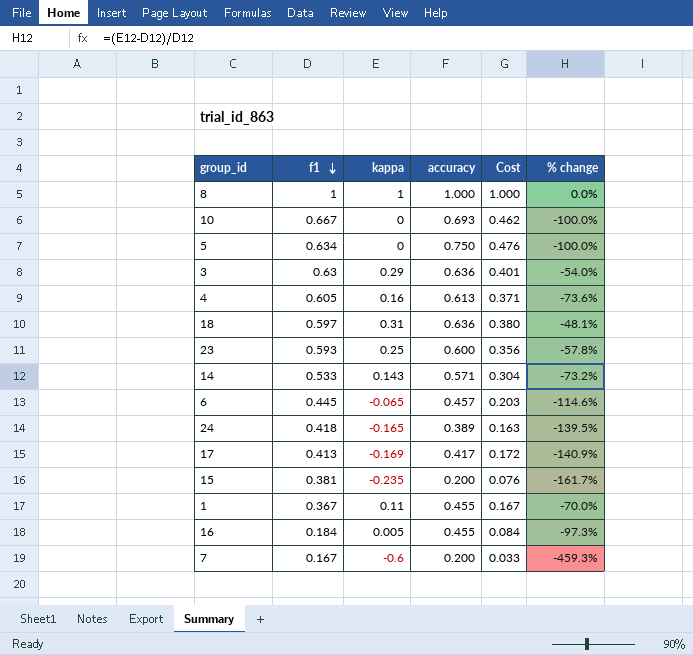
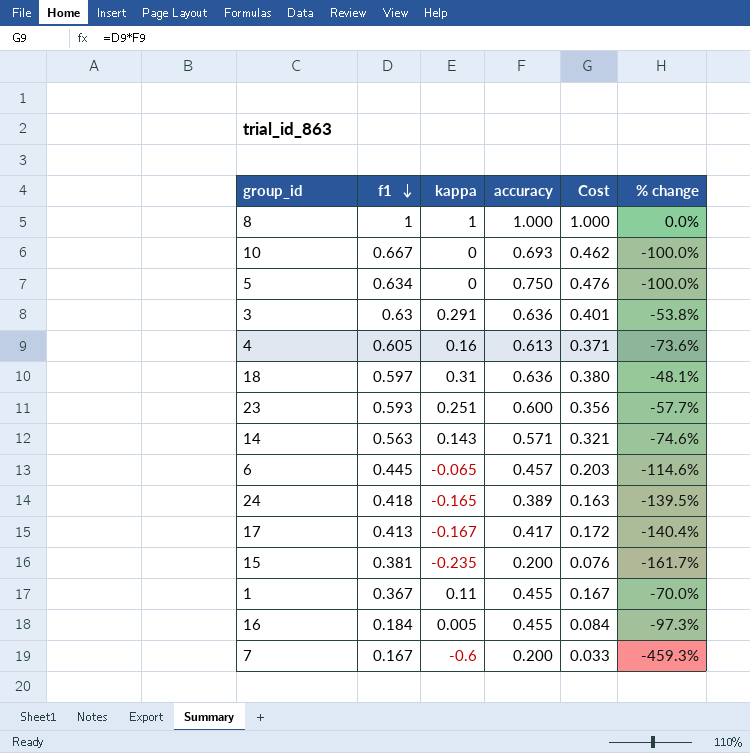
3 | kappa: 0.29 -> 0.291
3 | % change: -54.0% -> -53.8%
23 | kappa: 0.25 -> 0.251
23 | % change: -57.8% -> -57.7%
14 | f1: 0.533 -> 0.563
14 | Cost: 0.304 -> 0.321
14 | % change: -73.2% -> -74.6%
17 | kappa: -0.169 -> -0.167
17 | % change: -140.9% -> -140.4%

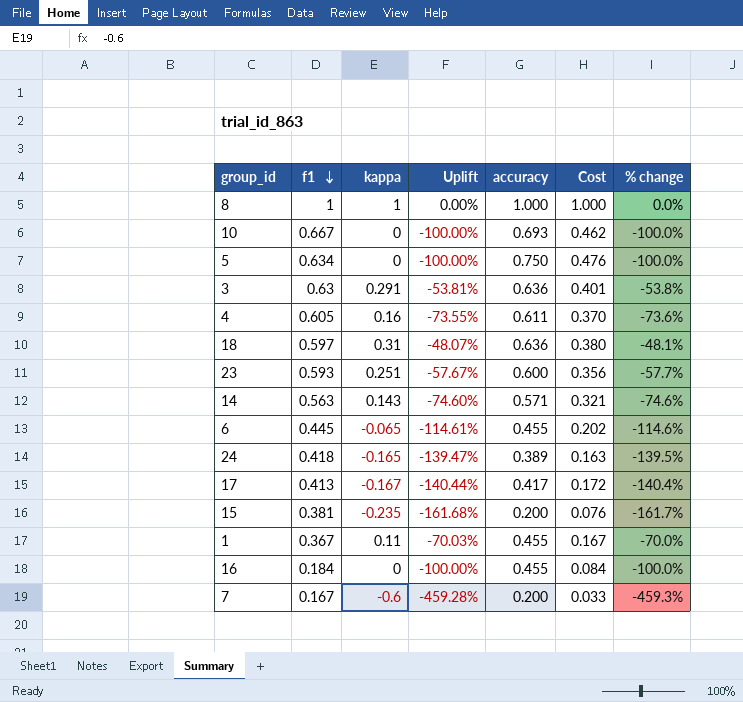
column Uplift | formula: none -> ([kappa] - [f1]) / [f1]
4 | accuracy: 0.613 -> 0.611
4 | Cost: 0.371 -> 0.370
6 | accuracy: 0.457 -> 0.455
6 | Cost: 0.203 -> 0.202
16 | kappa: 0.005 -> 0
16 | % change: -97.3% -> -100.0%

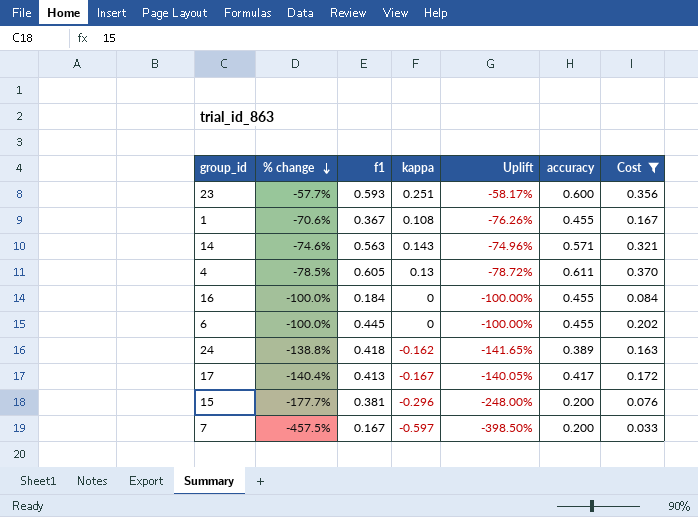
filter: none -> Cost <= 0.370
row order: f1 descending -> % change descending
column % change | position: 7 -> 2
column Uplift | formula: ([kappa] - [f1]) / [f1] -> ([kappa] - [accuracy]) / [accuracy]
1 | % change: -70.0% -> -70.6%
1 | kappa: 0.11 -> 0.108
4 | % change: -73.6% -> -78.5%
4 | kappa: 0.16 -> 0.13
6 | % change: -114.6% -> -100.0%
6 | kappa: -0.065 -> 0
24 | % change: -139.5% -> -138.8%
24 | kappa: -0.165 -> -0.162
15 | % change: -161.7% -> -177.7%
15 | kappa: -0.235 -> -0.296
7 | % change: -459.3% -> -457.5%
7 | kappa: -0.6 -> -0.597

